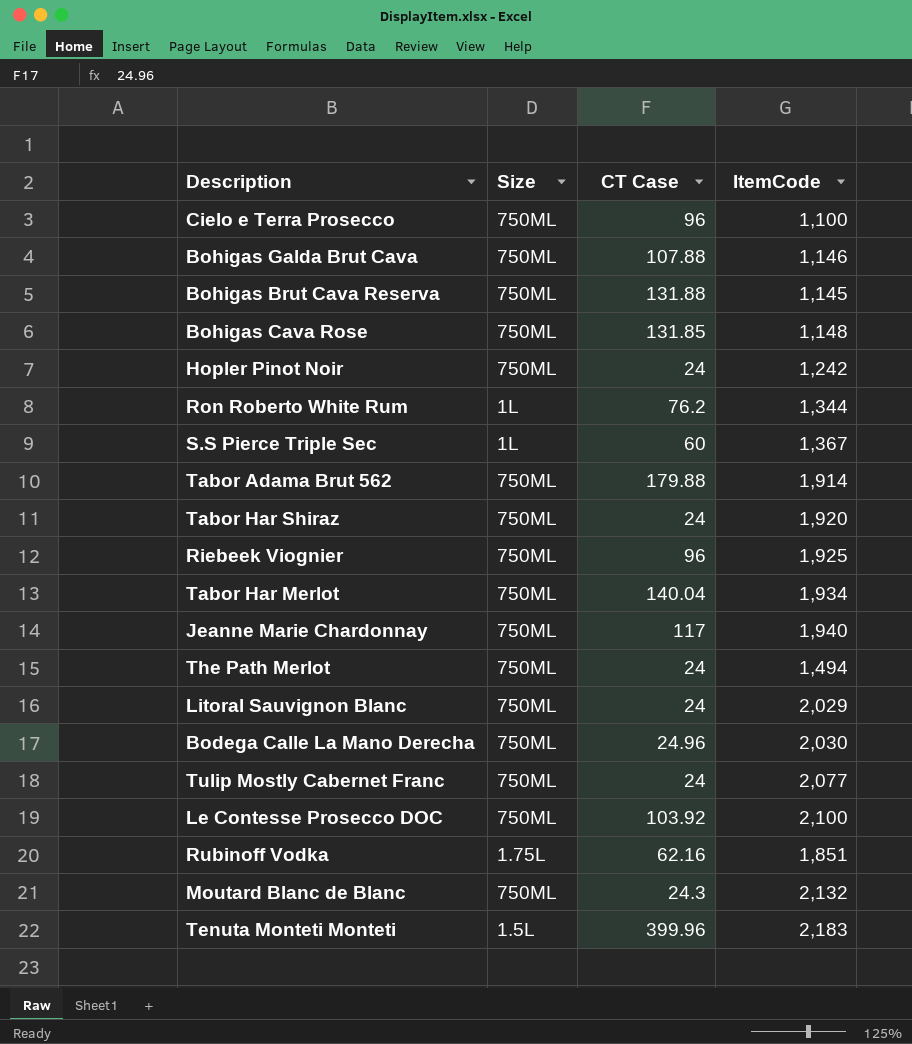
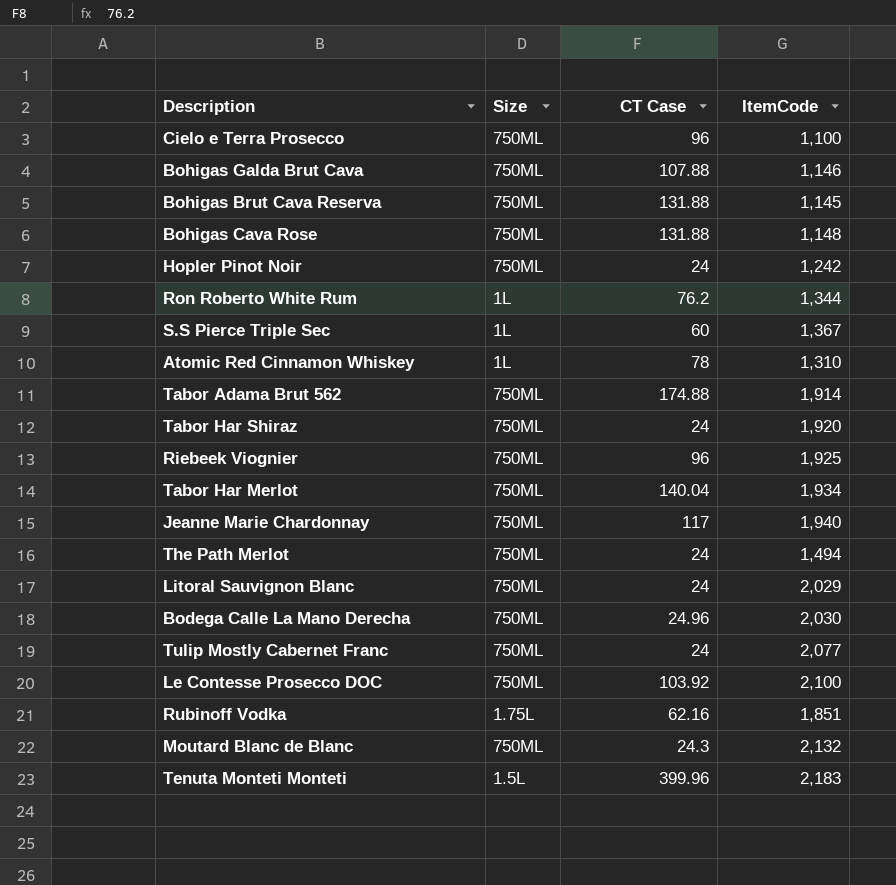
Bohigas Cava Rose | CT Case: 131.85 -> 131.88
row Atomic Red Cinnamon Whiskey: none -> 1L | 78 | 1,310
Tabor Adama Brut 562 | CT Case: 179.88 -> 174.88

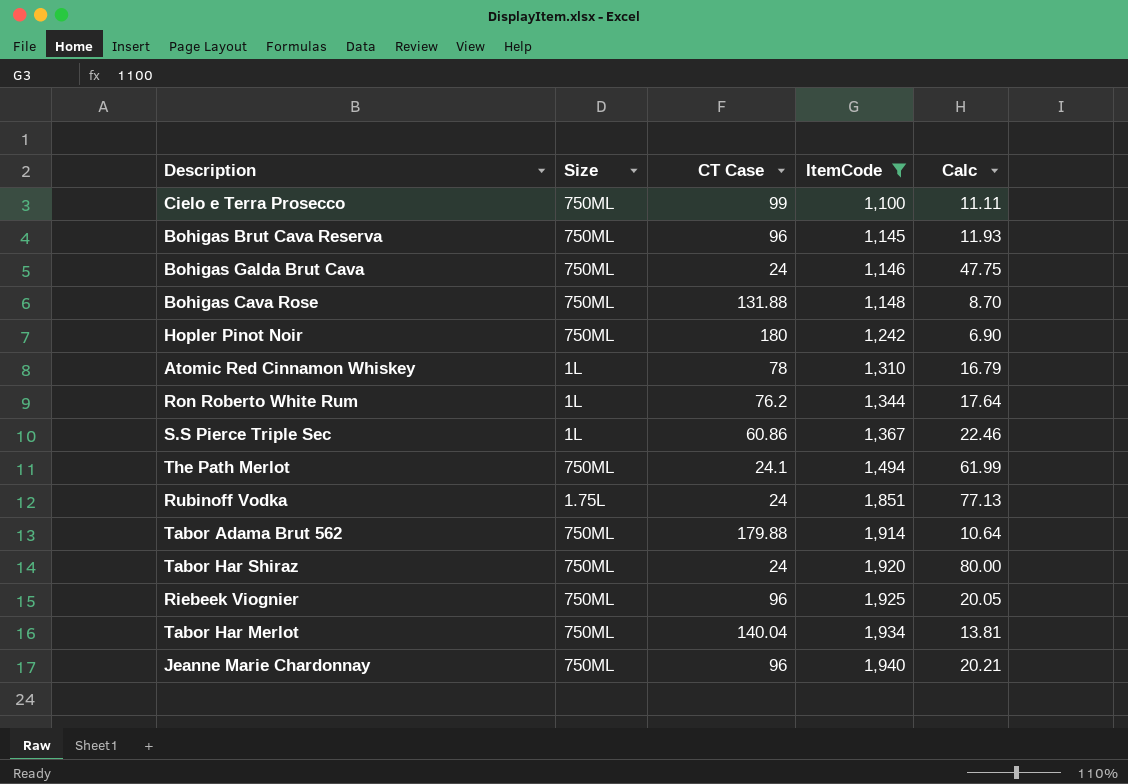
filter: none -> ItemCode <= 1,940
row order: none -> ItemCode ascending
column Calc | formula: none -> [ItemCode] / [CT Case]
Cielo e Terra Prosecco | CT Case: 96 -> 99
Bohigas Brut Cava Reserva | CT Case: 131.88 -> 96
Bohigas Galda Brut Cava | CT Case: 107.88 -> 24
Hopler Pinot Noir | CT Case: 24 -> 180
S.S Pierce Triple Sec | CT Case: 60 -> 60.86
The Path Merlot | CT Case: 24 -> 24.1
Rubinoff Vodka | CT Case: 62.16 -> 24
Tabor Adama Brut 562 | CT Case: 174.88 -> 179.88
Jeanne Marie Chardonnay | CT Case: 117 -> 96

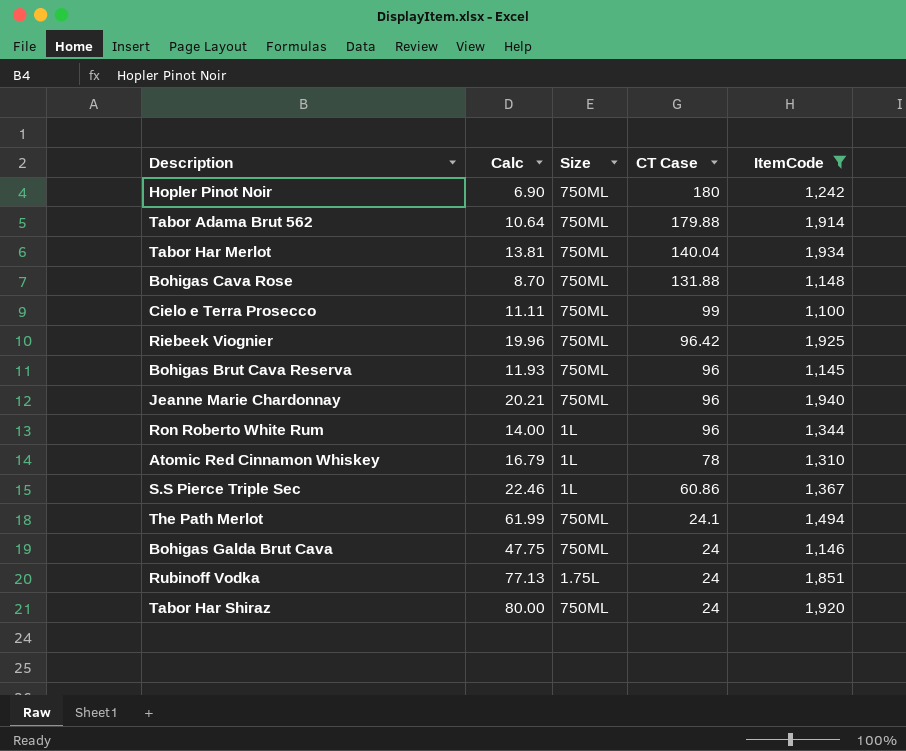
row order: ItemCode ascending -> CT Case descending
column Calc | position: 5 -> 2
Riebeek Viognier | Calc: 20.05 -> 19.96
Riebeek Viognier | CT Case: 96 -> 96.42
Ron Roberto White Rum | Calc: 17.64 -> 14.00
Ron Roberto White Rum | CT Case: 76.2 -> 96

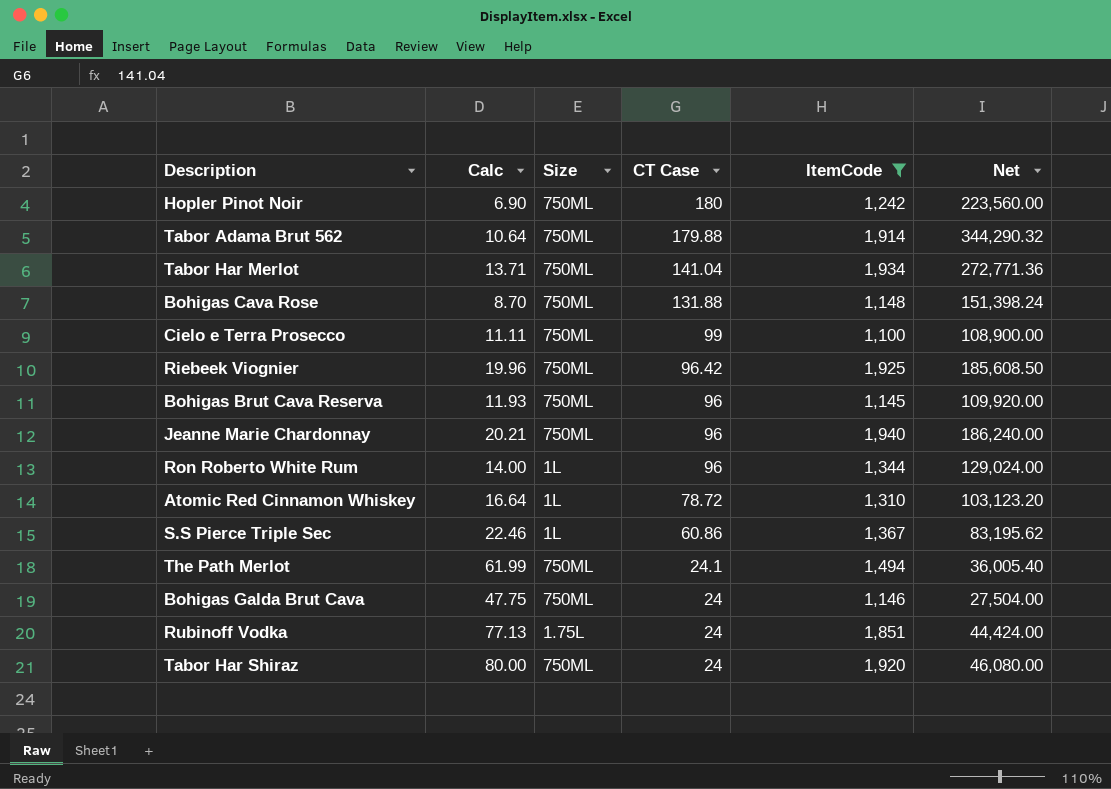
column Net | formula: none -> [CT Case] * [ItemCode]
Tabor Har Merlot | Calc: 13.81 -> 13.71
Tabor Har Merlot | CT Case: 140.04 -> 141.04
Atomic Red Cinnamon Whiskey | Calc: 16.79 -> 16.64
Atomic Red Cinnamon Whiskey | CT Case: 78 -> 78.72

